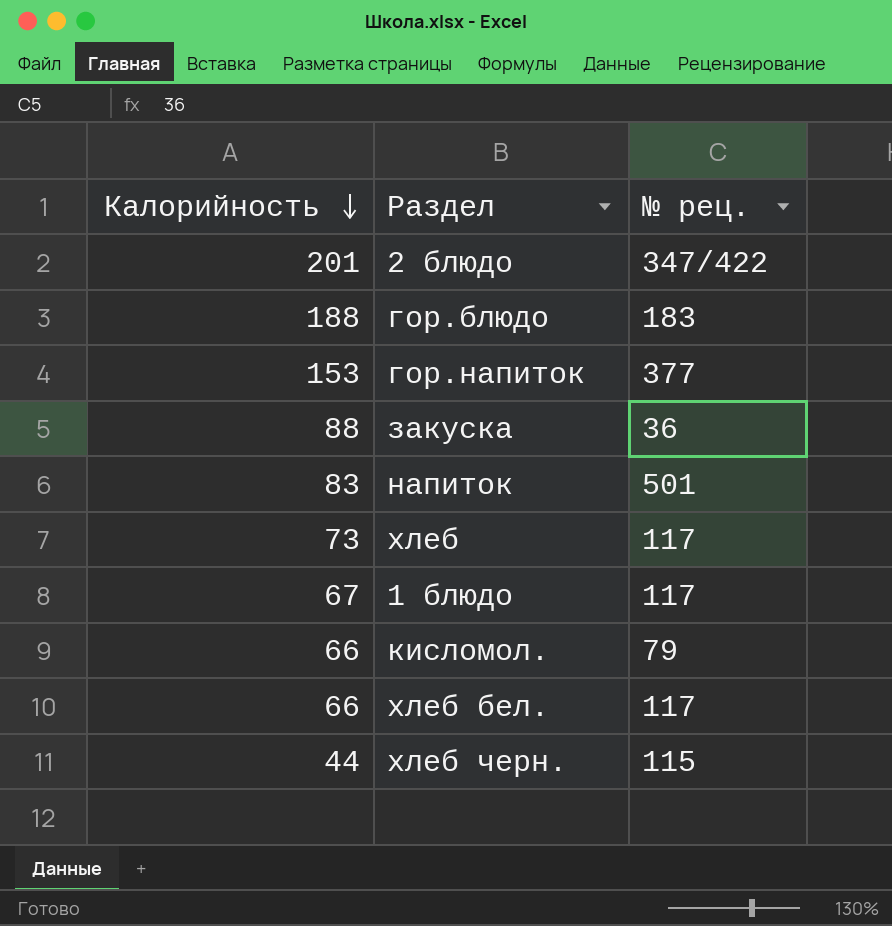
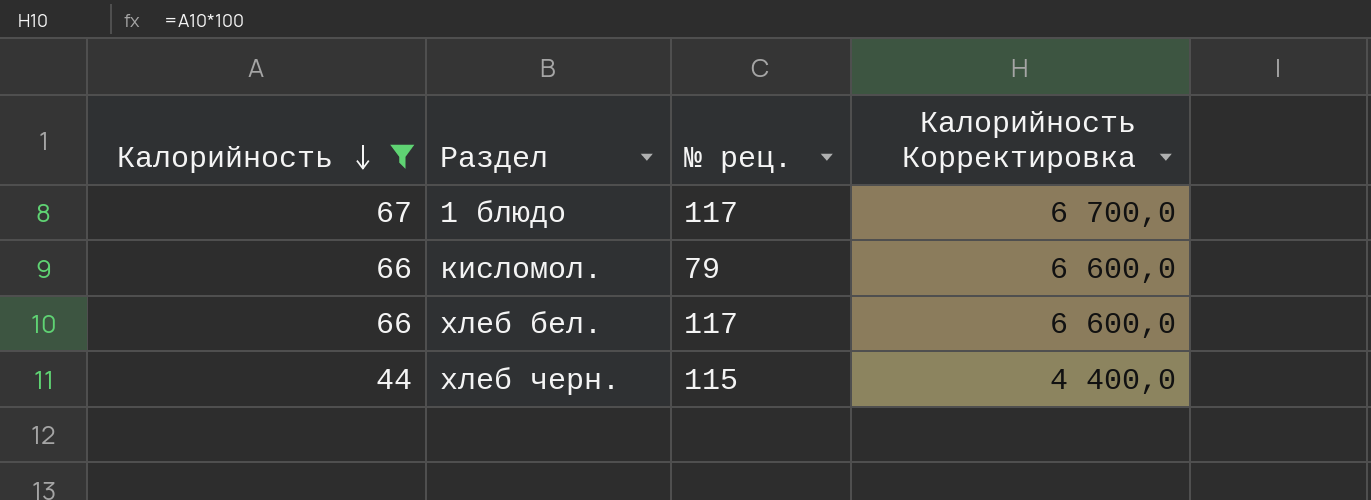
filter: none -> Калорийность <= 67
column Калорийность Корректировка | formula: none -> [Калорийность] * 100

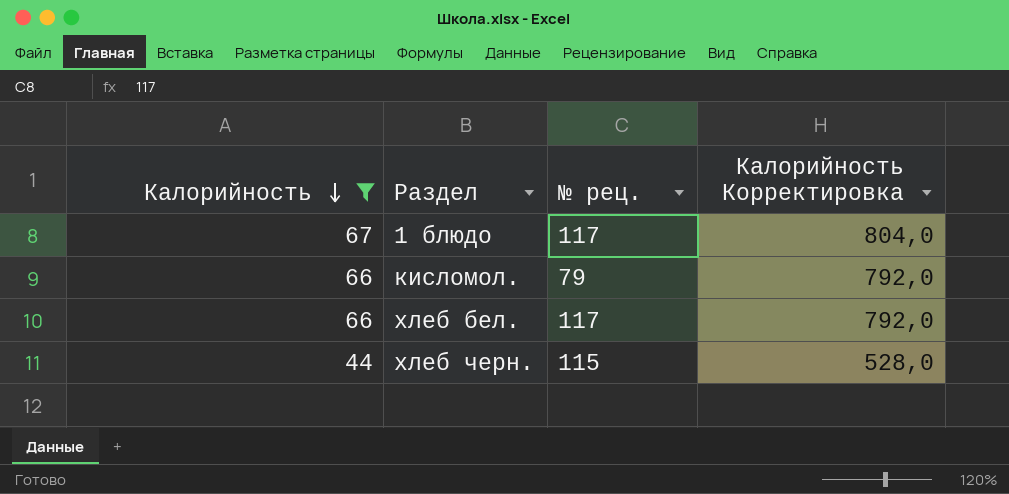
column Калорийность Корректировка | formula: [Калорийность] * 100 -> [Калорийность] * 12

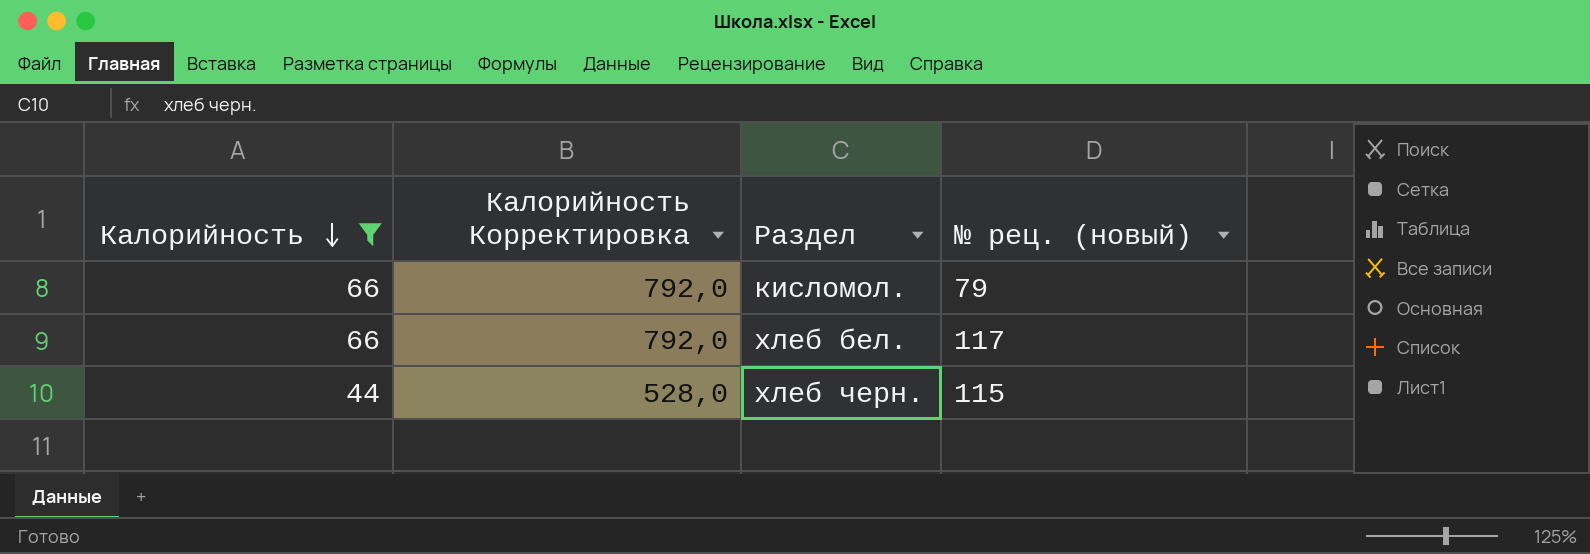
column Калорийность Корректировка | position: 4 -> 2
column name: № рец. -> № рец. (новый)
row 1 блюдо: 67 | 117 | 804,0 -> none

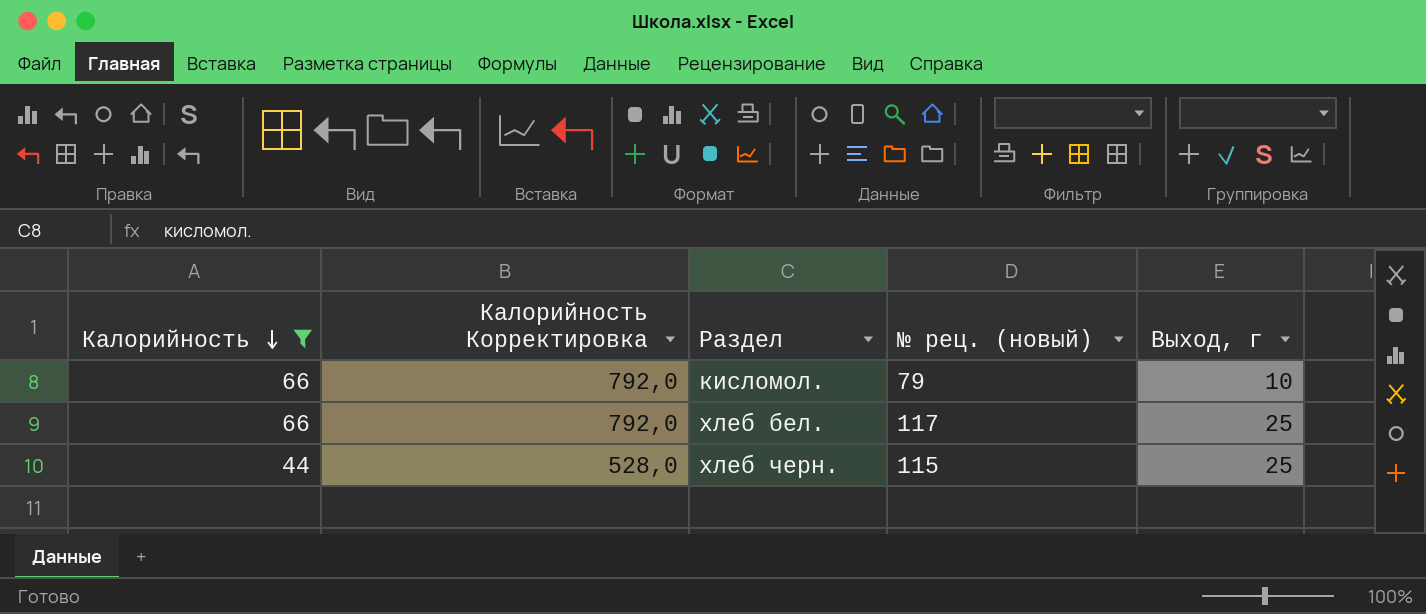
column Выход, г | position: none -> 5

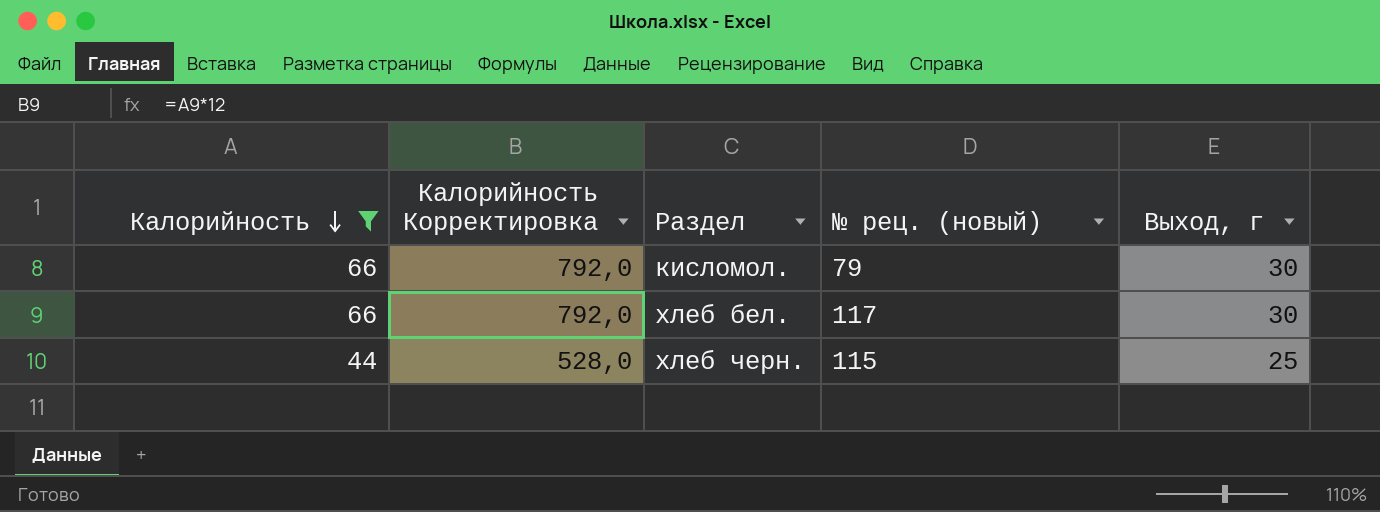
кисломол. | Выход, г: 10 -> 30
хлеб бел. | Выход, г: 25 -> 30

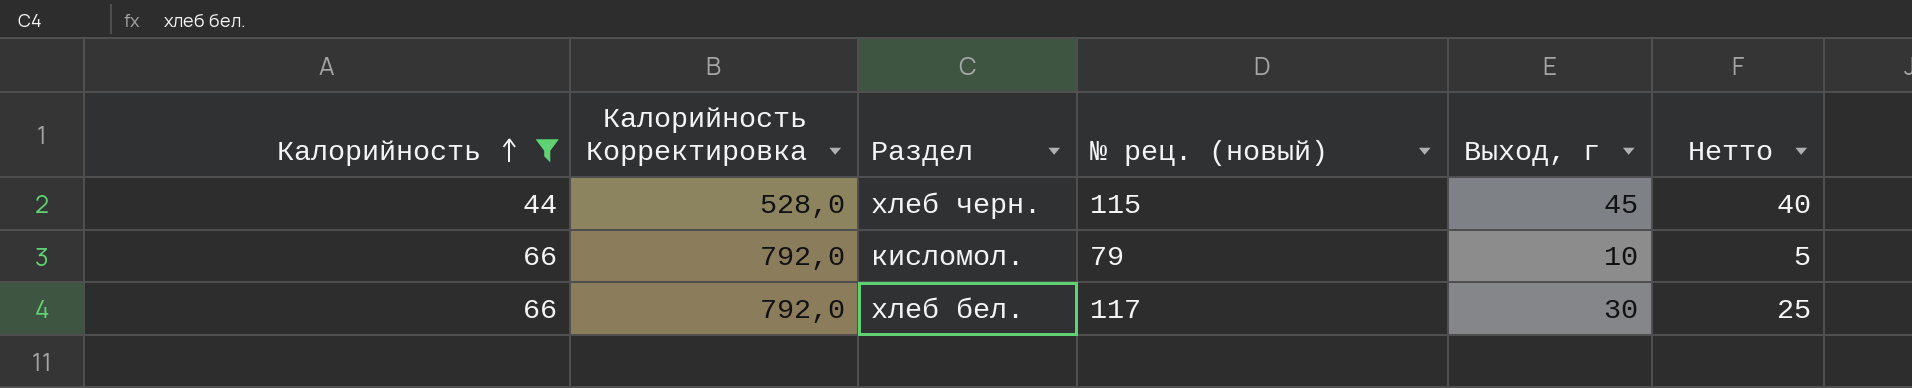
row order: Калорийность descending -> Калорийность ascending
column Нетто | formula: none -> [Выход, г] - 5
хлеб черн. | Выход, г: 25 -> 45
кисломол. | Выход, г: 30 -> 10

